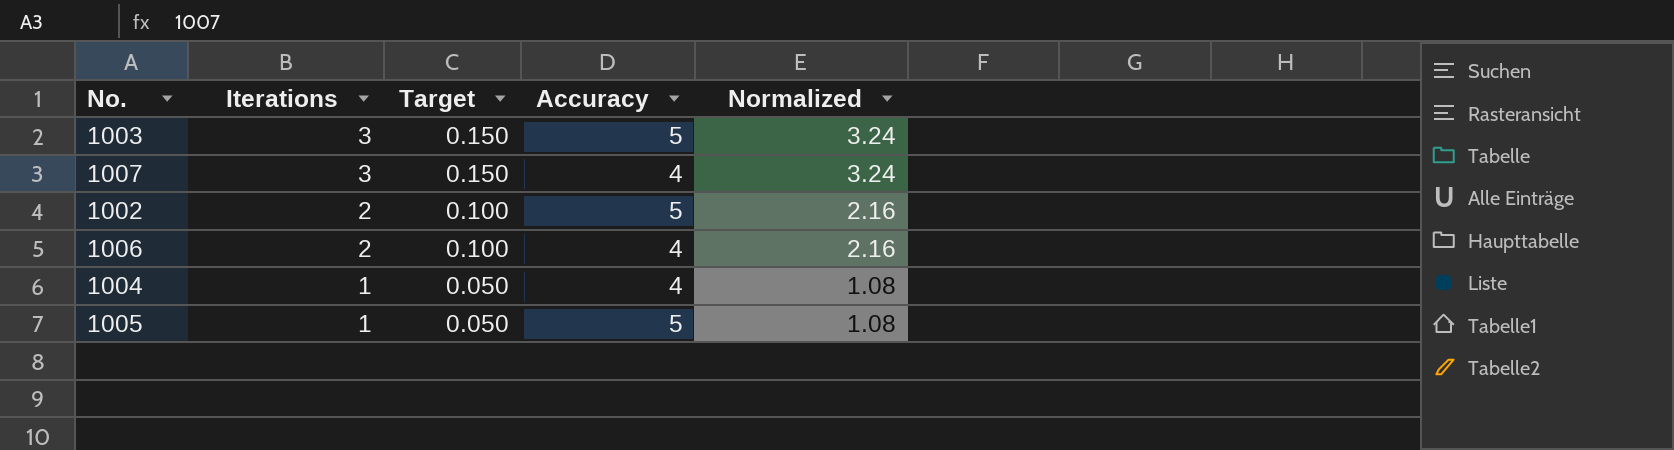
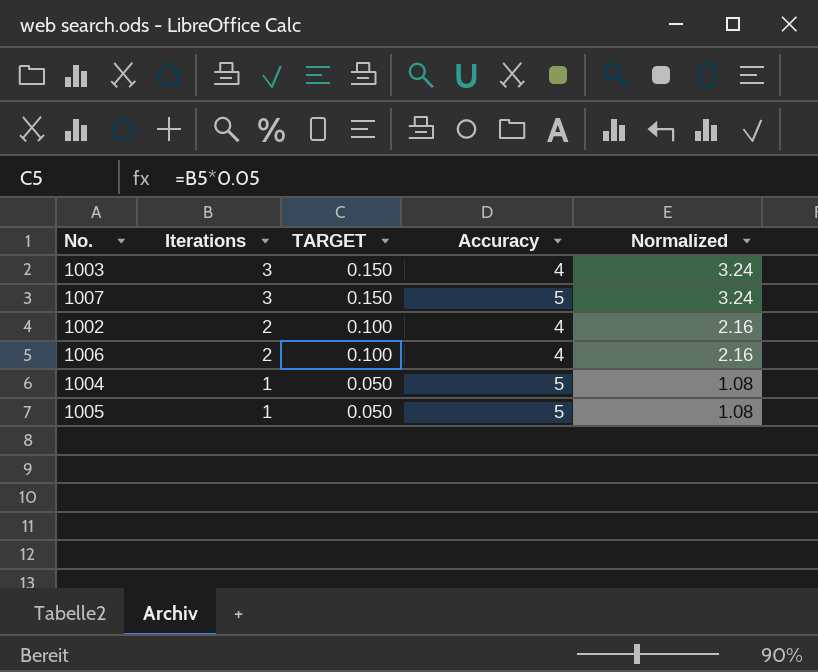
column name: Target -> TARGET
1003 | Accuracy: 5 -> 4
1007 | Accuracy: 4 -> 5
1002 | Accuracy: 5 -> 4
1004 | Accuracy: 4 -> 5

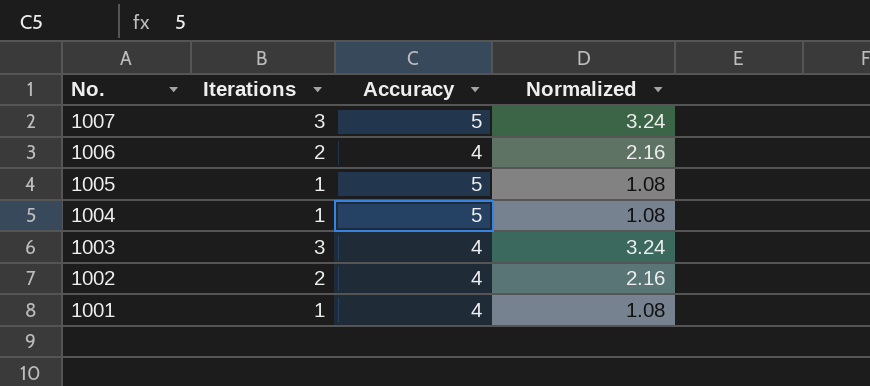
row order: Iterations descending -> No. descending
column TARGET | formula: [Iterations] * 0.05 -> none
row 1001: none -> 1 | 4 | 1.08

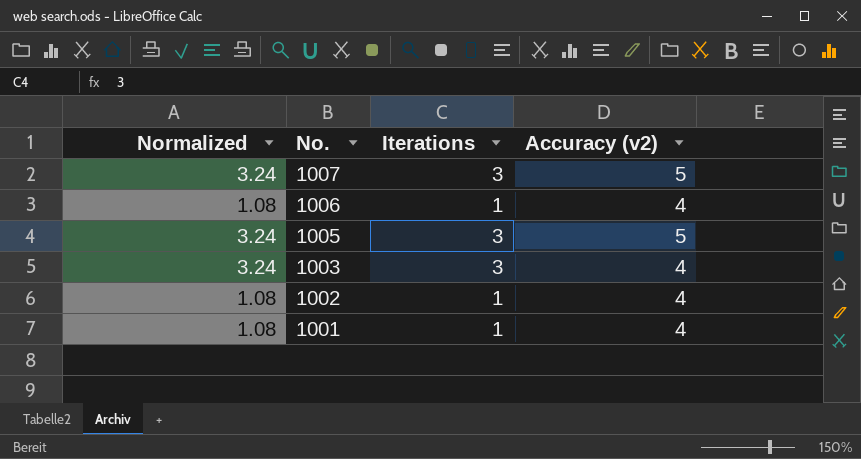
column Normalized | position: 4 -> 1
column name: Accuracy -> Accuracy (v2)
row 1004: 1 | 5 | 1.08 -> none
1006 | Normalized: 2.16 -> 1.08
1006 | Iterations: 2 -> 1
1005 | Normalized: 1.08 -> 3.24
1005 | Iterations: 1 -> 3
1002 | Normalized: 2.16 -> 1.08
1002 | Iterations: 2 -> 1

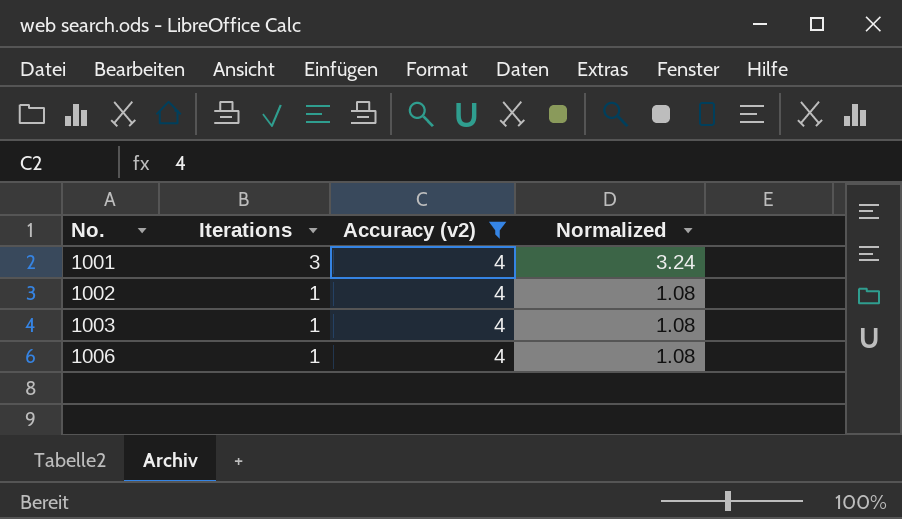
filter: none -> Accuracy (v2) = 4
row order: No. descending -> No. ascending
column Normalized | position: 1 -> 4
1001 | Iterations: 1 -> 3
1001 | Normalized: 1.08 -> 3.24
1003 | Iterations: 3 -> 1
1003 | Normalized: 3.24 -> 1.08

